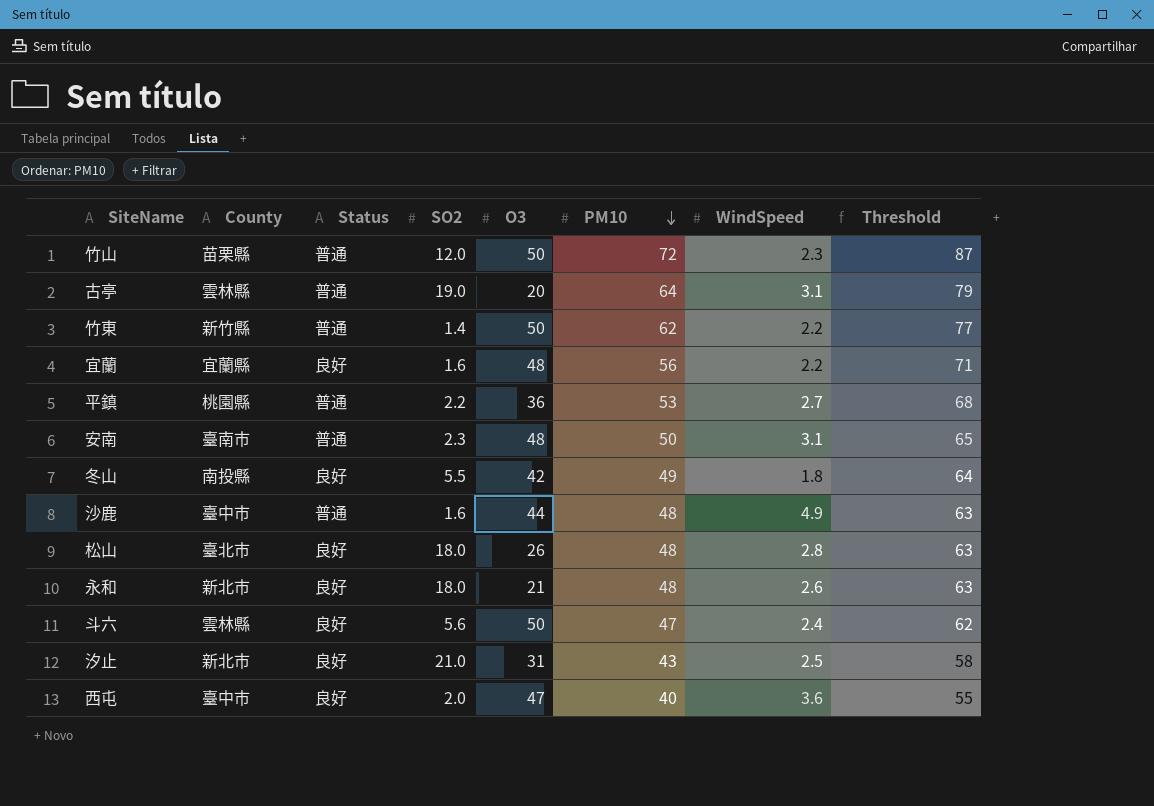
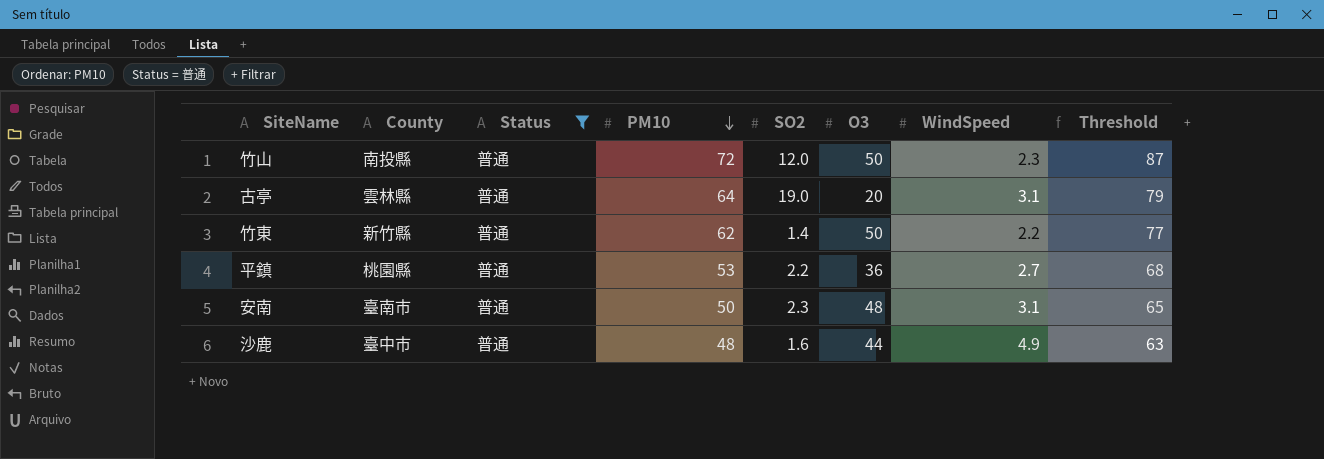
filter: none -> Status = 普通
column PM10 | position: 6 -> 4
竹山 | County: 苗栗縣 -> 南投縣

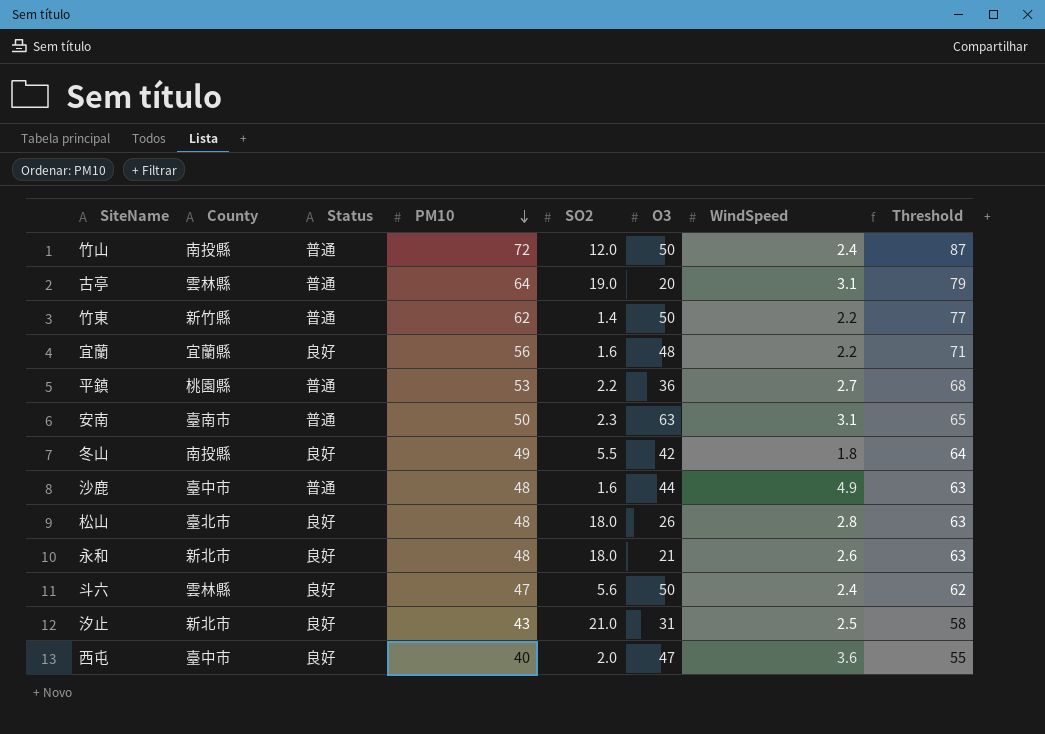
filter: Status = 普通 -> none
竹山 | WindSpeed: 2.3 -> 2.4
安南 | O3: 48 -> 63

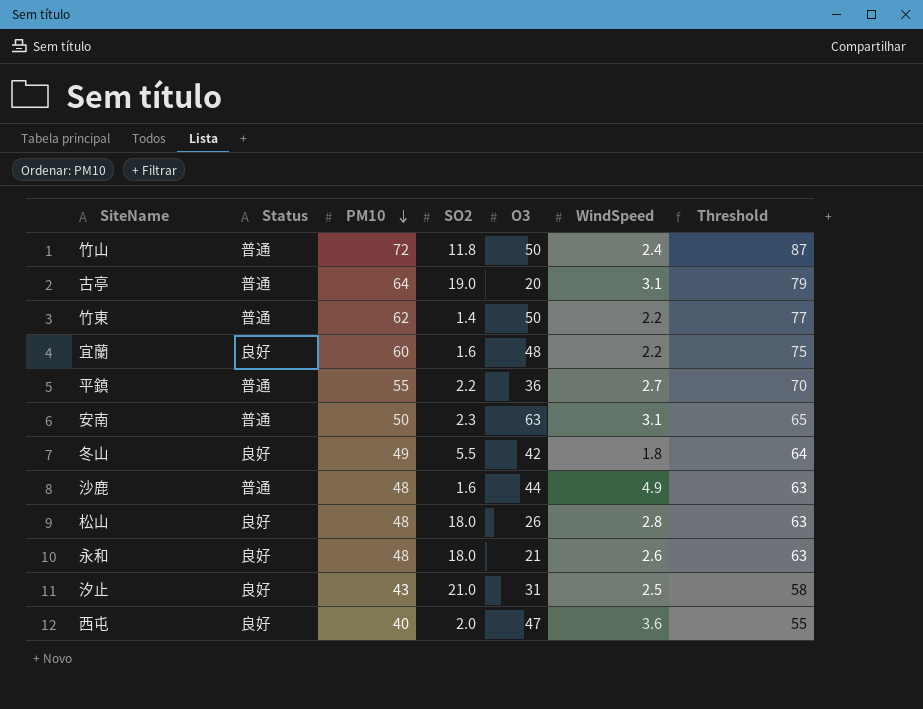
column County | position: 2 -> none
row 斗六: 雲林縣 | 良好 | 47 | 5.6 | 50 | 2.4 | 62 -> none
竹山 | SO2: 12.0 -> 11.8
宜蘭 | PM10: 56 -> 60
宜蘭 | Threshold: 71 -> 75
平鎮 | PM10: 53 -> 55
平鎮 | Threshold: 68 -> 70

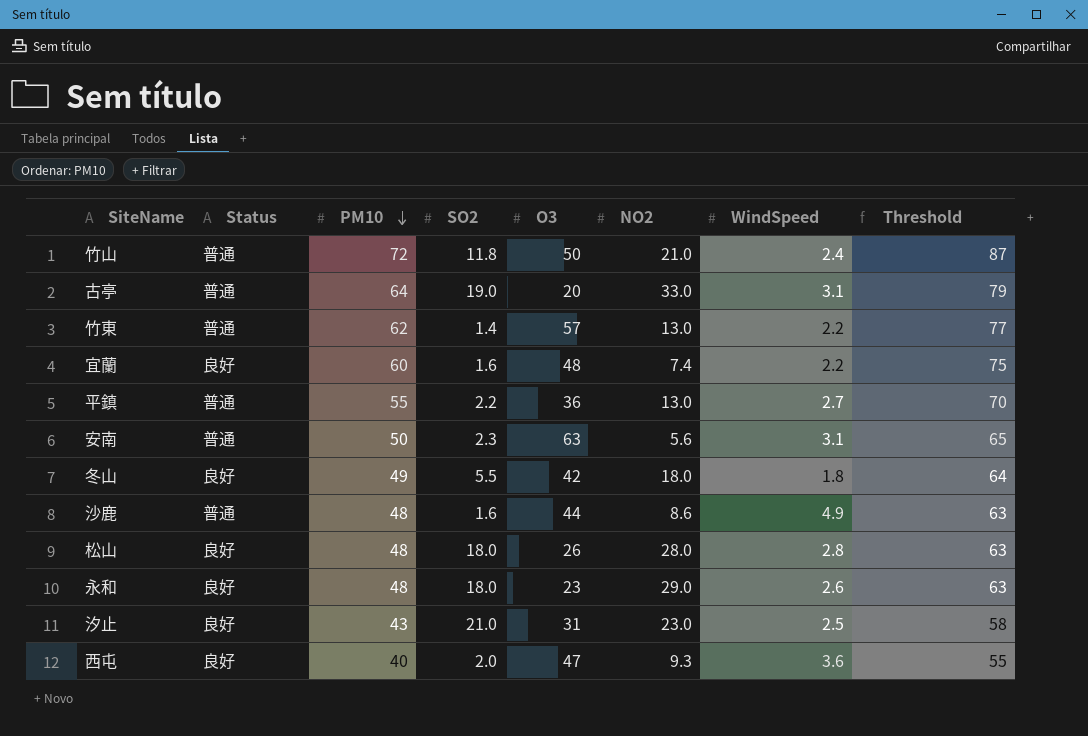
column NO2 | position: none -> 6
竹東 | O3: 50 -> 57
永和 | O3: 21 -> 23

